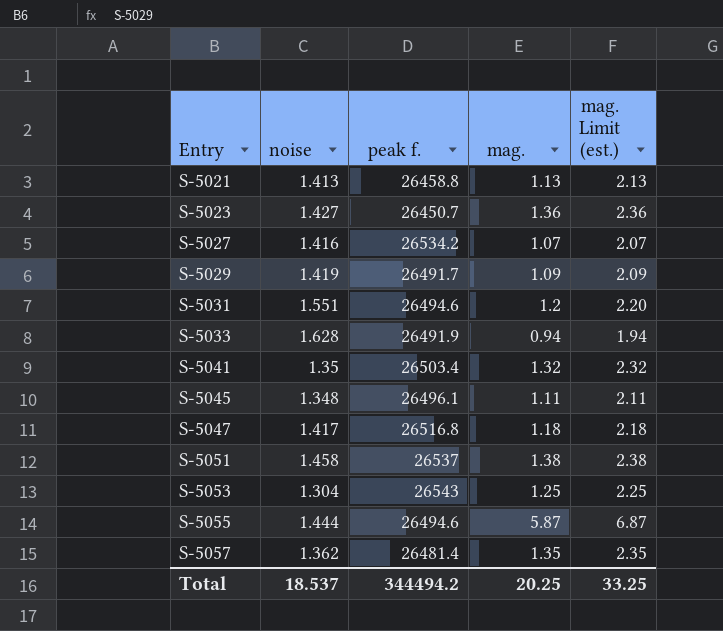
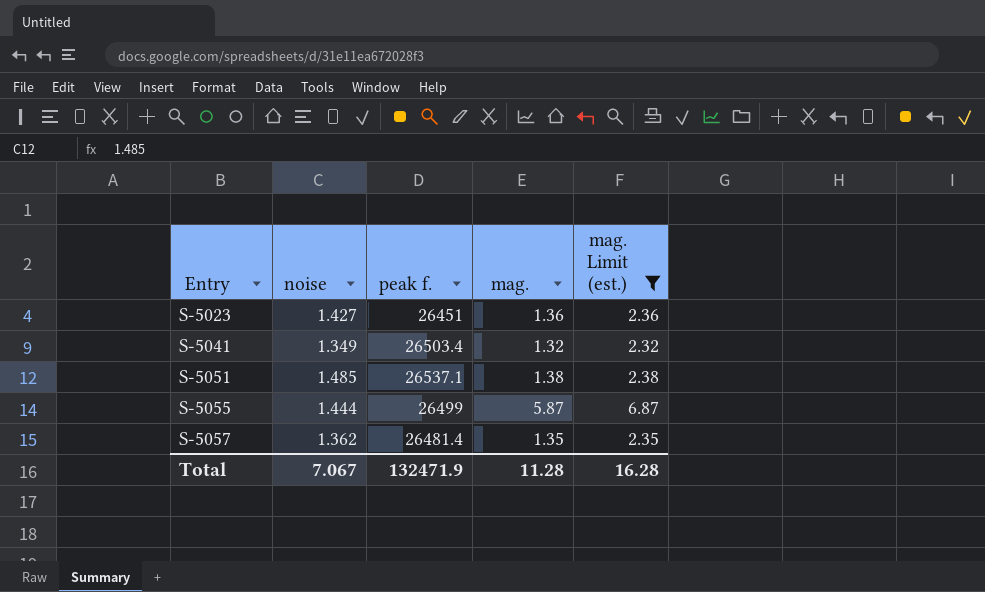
filter: none -> mag. Limit (est.) >= 2.32
S-5023 | peak f.: 26450.7 -> 26451
S-5041 | noise: 1.35 -> 1.349
S-5051 | noise: 1.458 -> 1.485
S-5051 | peak f.: 26537 -> 26537.1
S-5055 | peak f.: 26494.6 -> 26499
Total | noise: 18.537 -> 7.067
Total | peak f.: 344494.2 -> 132471.9
Total | mag.: 20.25 -> 11.28
Total | mag. Limit (est.): 33.25 -> 16.28

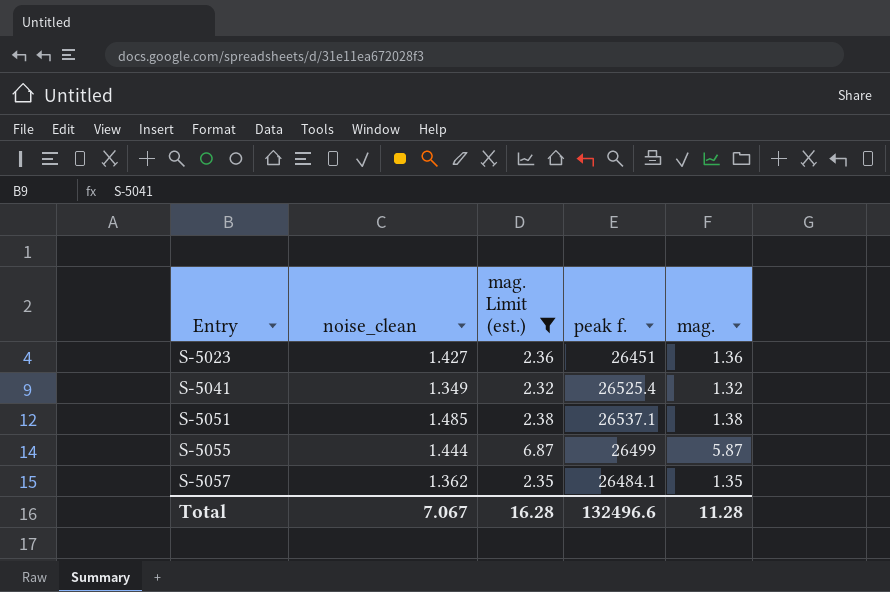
column name: noise -> noise_clean
column mag. Limit (est.) | position: 5 -> 3
S-5041 | peak f.: 26503.4 -> 26525.4
S-5057 | peak f.: 26481.4 -> 26484.1
Total | peak f.: 132471.9 -> 132496.6

